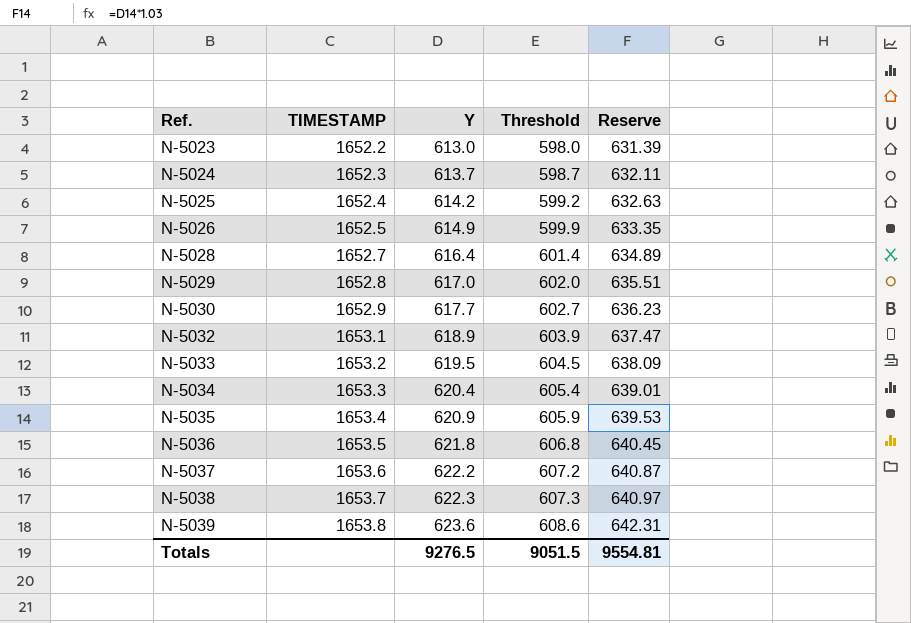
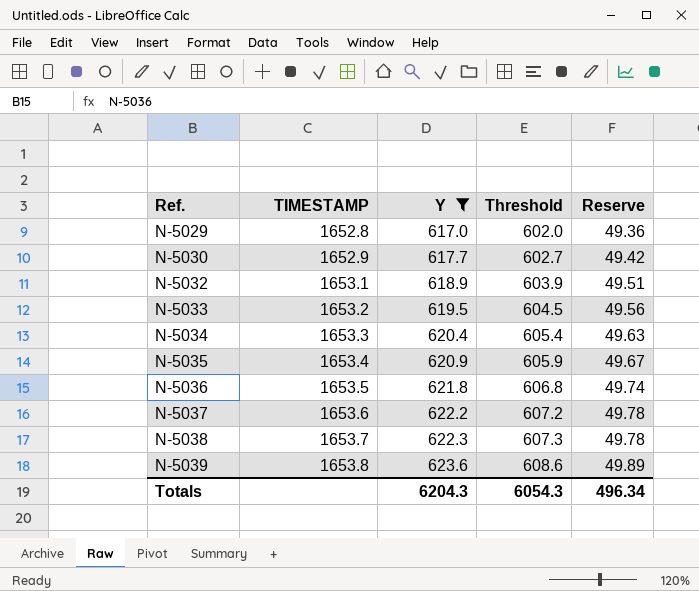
filter: none -> Y >= 617.0
column Reserve | formula: [Y] * 1.03 -> [Y] * 0.08
Totals | Y: 9276.5 -> 6204.3
Totals | Threshold: 9051.5 -> 6054.3
Totals | Reserve: 9554.81 -> 496.34

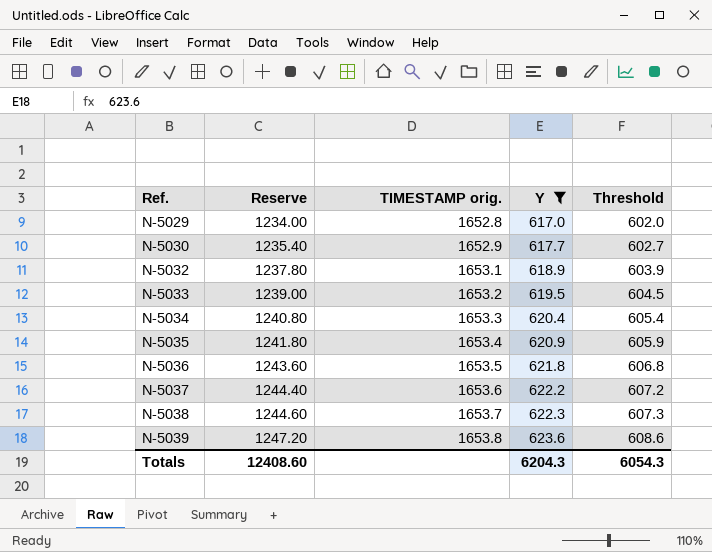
column Reserve | formula: [Y] * 0.08 -> [Y] * 2
column Reserve | position: 5 -> 2
column name: TIMESTAMP -> TIMESTAMP orig.
Totals | Reserve: 496.34 -> 12408.60

